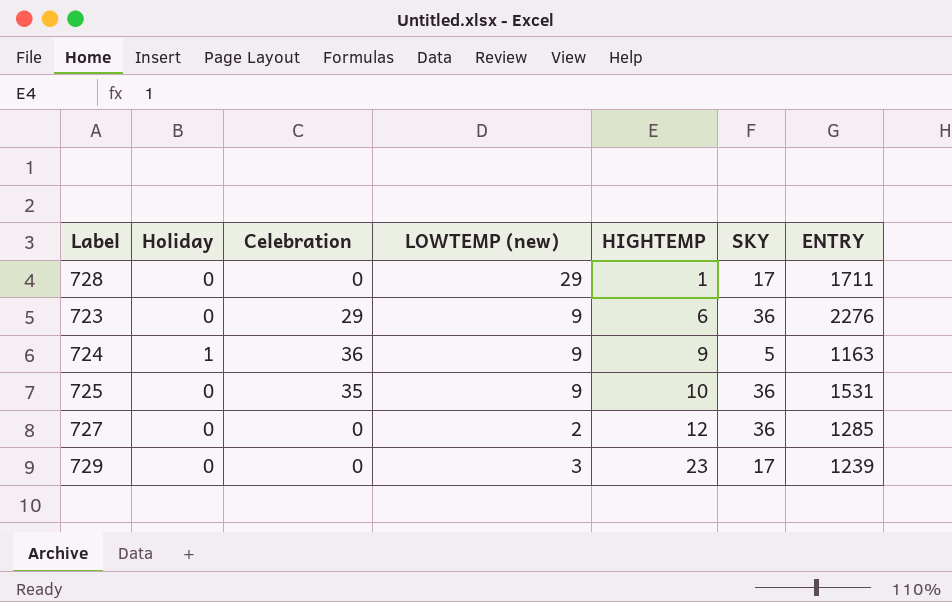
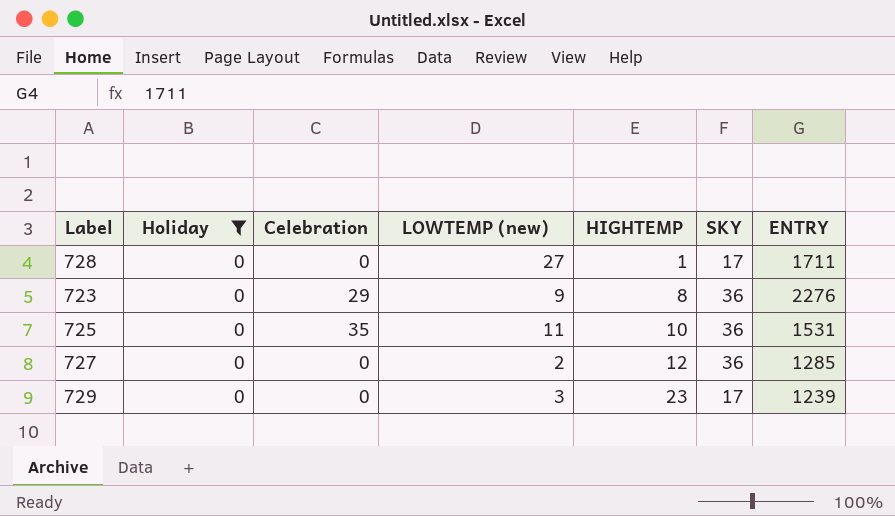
filter: none -> Holiday = 0
728 | LOWTEMP (new): 29 -> 27
723 | HIGHTEMP: 6 -> 8
725 | LOWTEMP (new): 9 -> 11

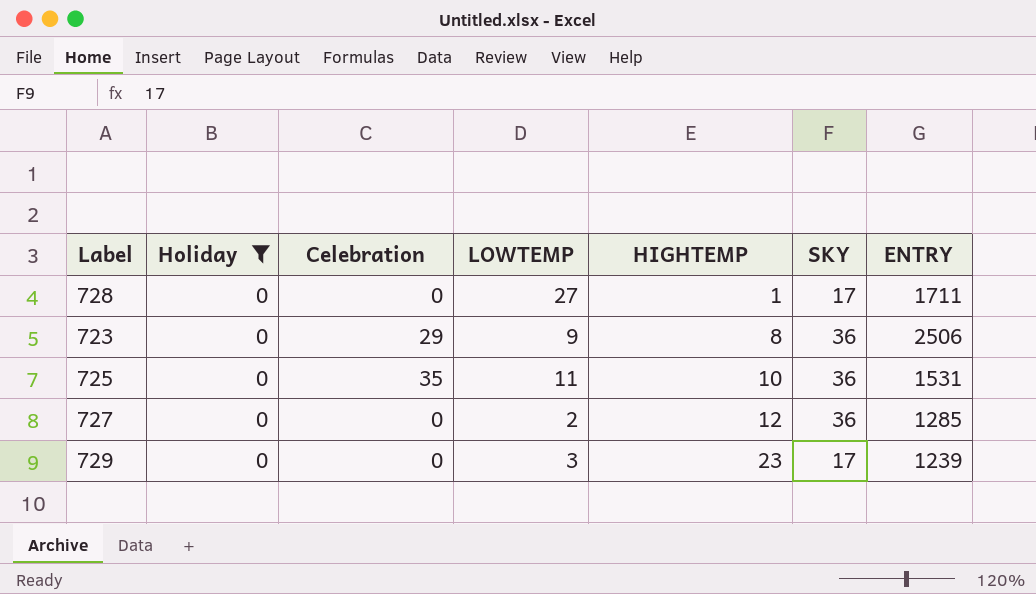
column name: LOWTEMP (new) -> LOWTEMP
723 | ENTRY: 2276 -> 2506

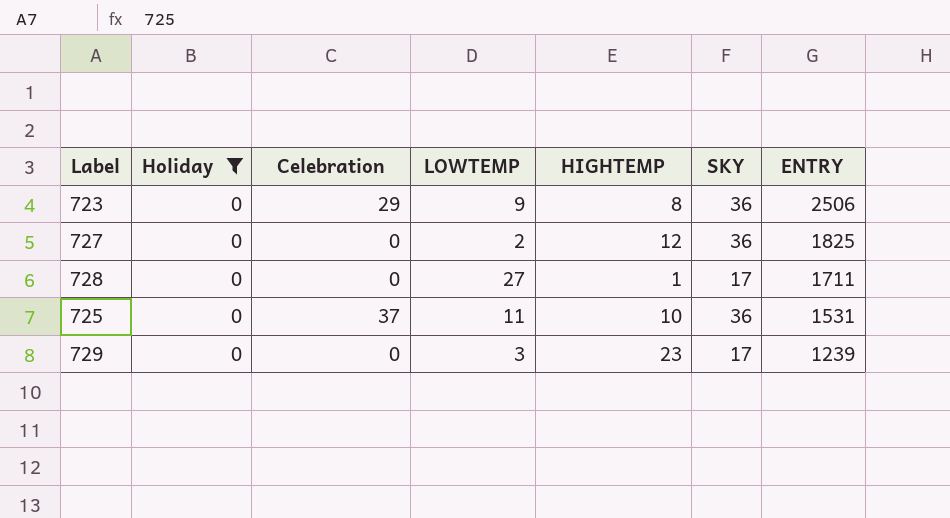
row order: HIGHTEMP ascending -> ENTRY descending
727 | ENTRY: 1285 -> 1825
725 | Celebration: 35 -> 37

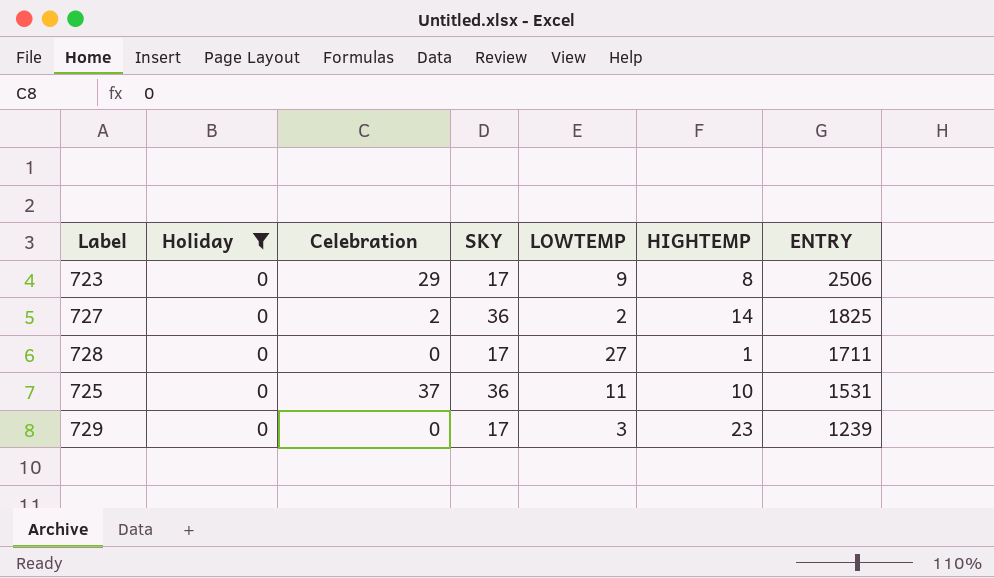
column SKY | position: 6 -> 4
723 | SKY: 36 -> 17
727 | Celebration: 0 -> 2
727 | HIGHTEMP: 12 -> 14

